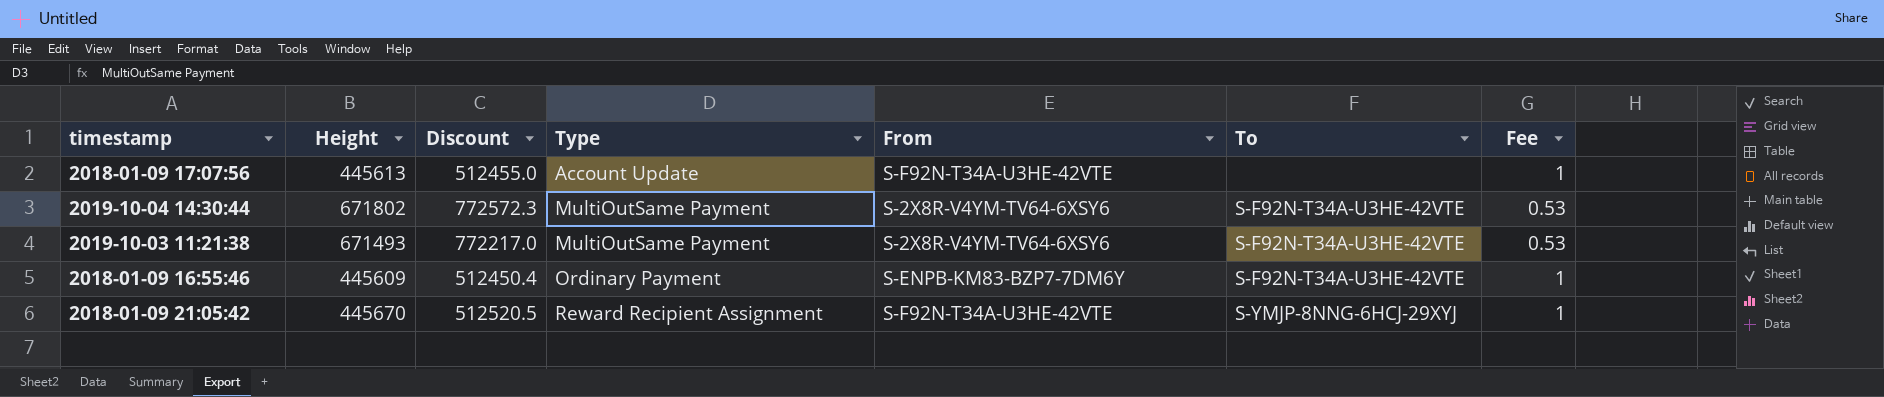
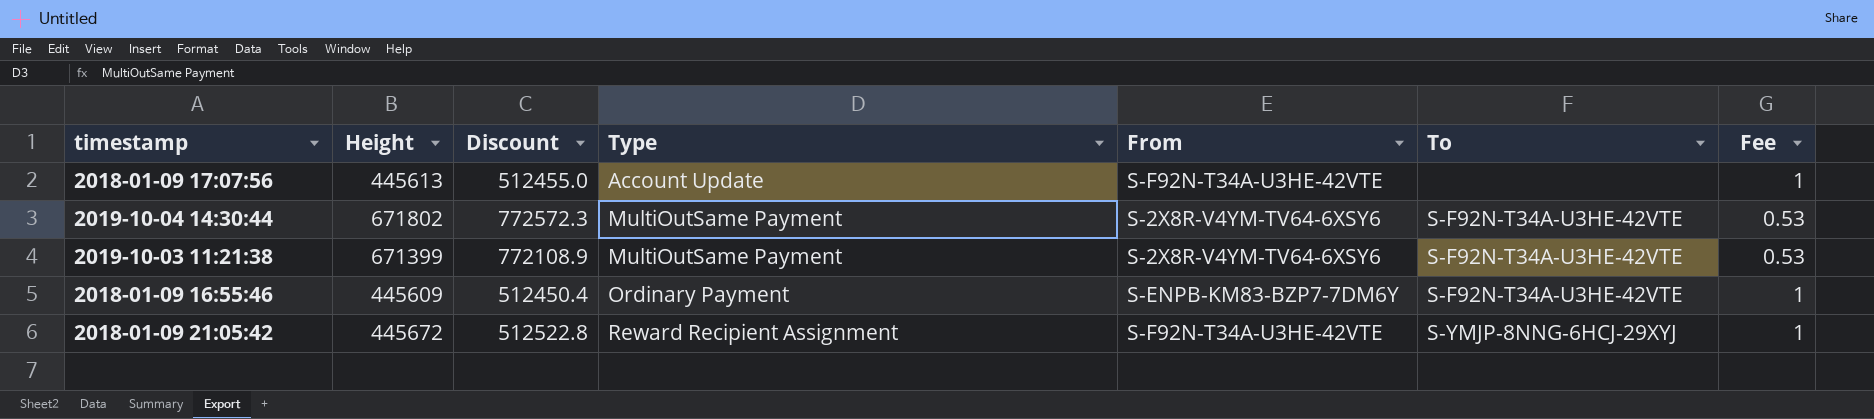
2019-10-03 11:21:38 | Height: 671493 -> 671399
2019-10-03 11:21:38 | Discount: 772217.0 -> 772108.9
2018-01-09 21:05:42 | Height: 445670 -> 445672
2018-01-09 21:05:42 | Discount: 512520.5 -> 512522.8

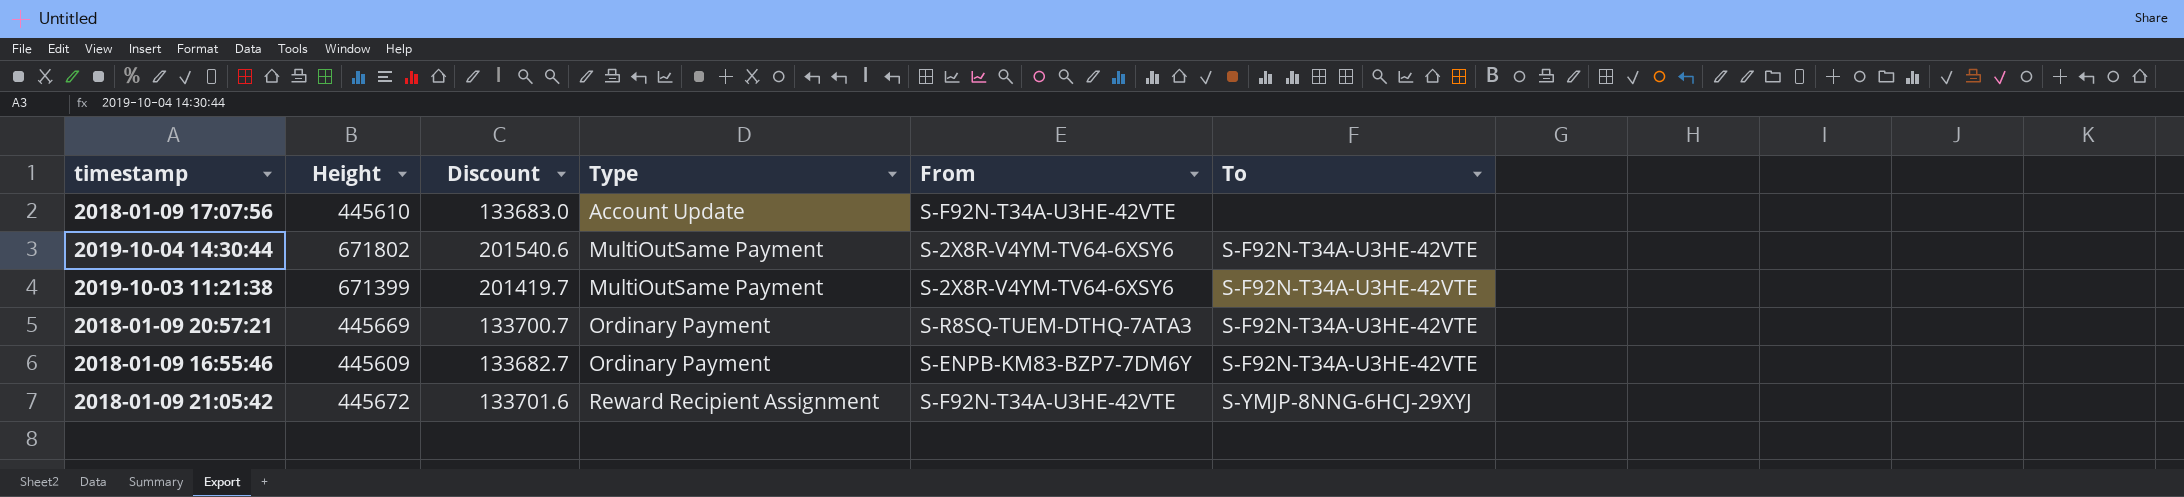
column Fee | position: 7 -> none
column Discount | formula: [Height] * 1.15 -> [Height] * 0.3
2018-01-09 17:07:56 | Height: 445613 -> 445610
row 2018-01-09 20:57:21: none -> 445669 | 133700.7 | Ordinary Payment | S-R8SQ-TUEM-DTHQ-7ATA3 | S-F92N-T34A-U3HE-42VTE

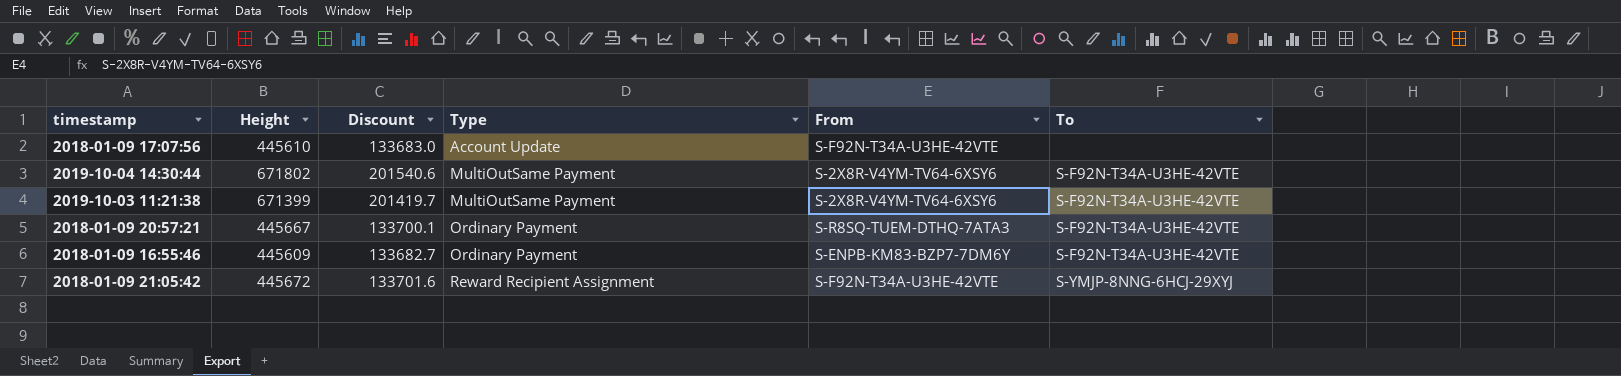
2018-01-09 20:57:21 | Height: 445669 -> 445667
2018-01-09 20:57:21 | Discount: 133700.7 -> 133700.1

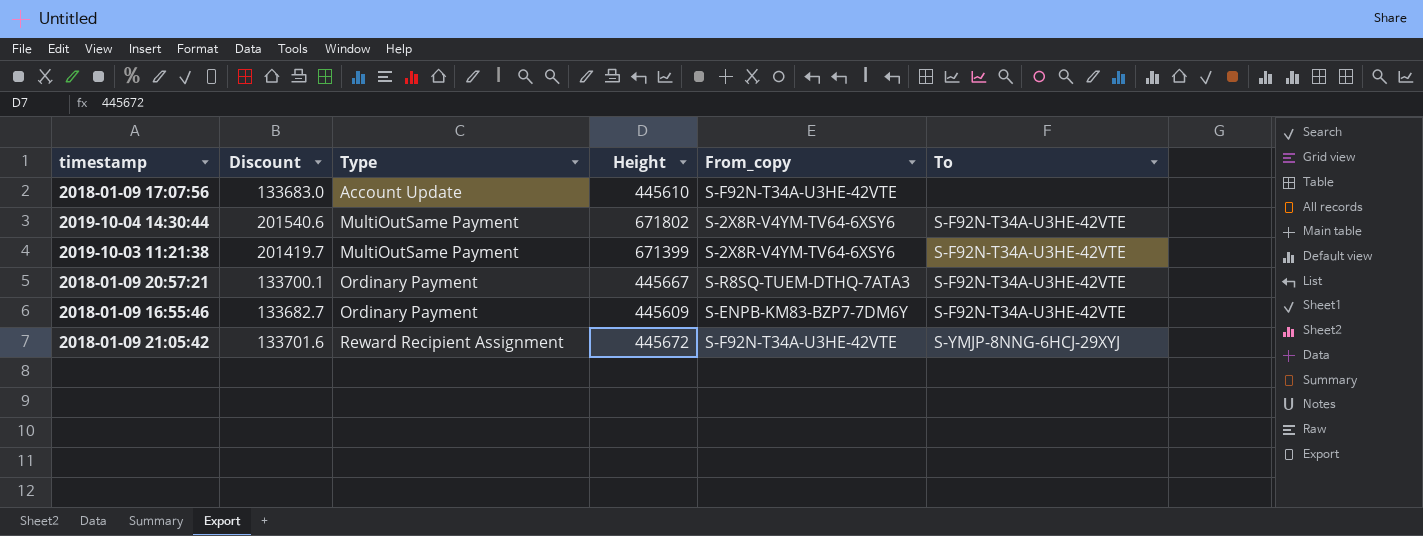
column Height | position: 2 -> 4
column name: From -> From_copy

